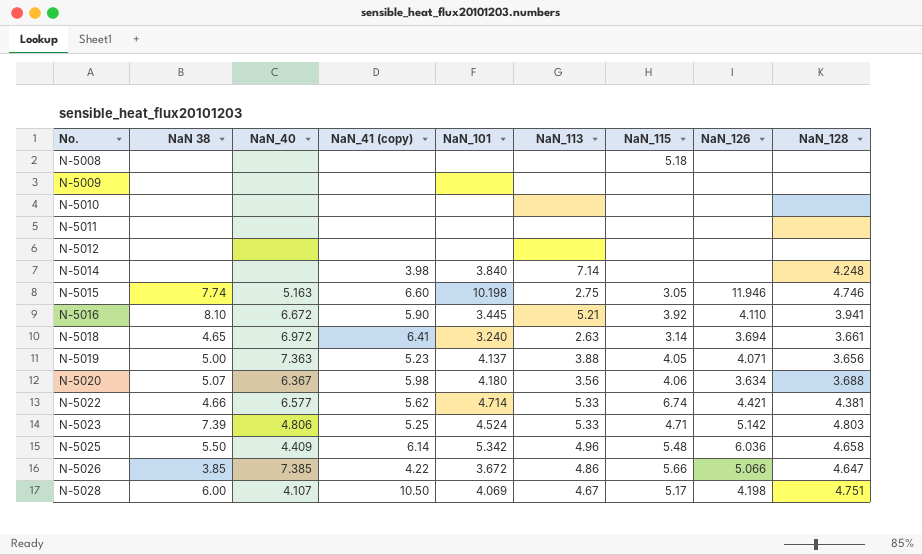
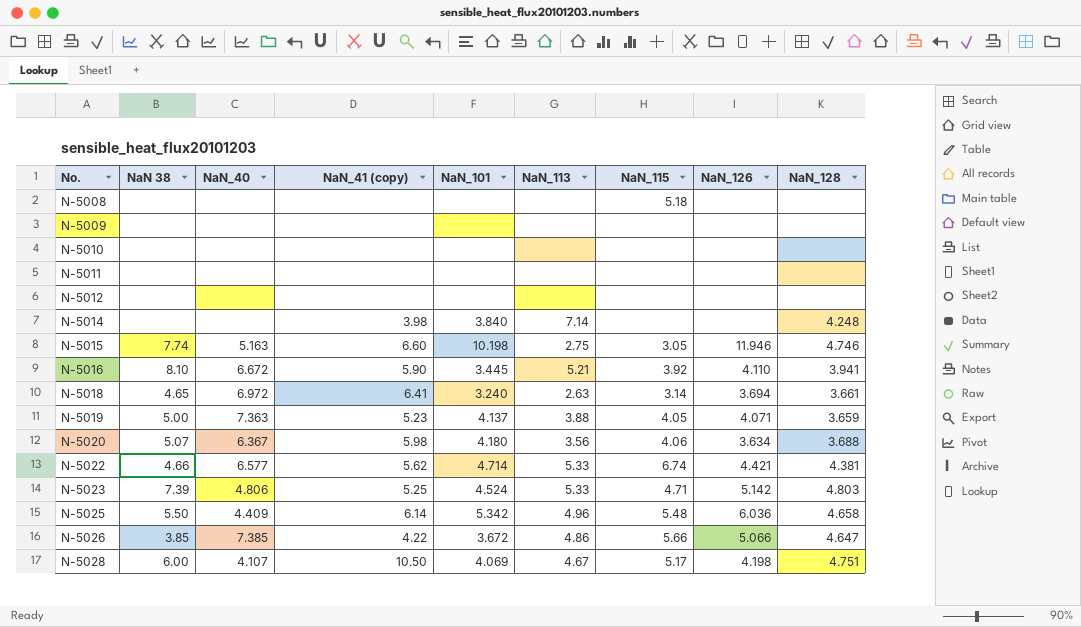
N-5019 | NaN_128: 3.656 -> 3.659

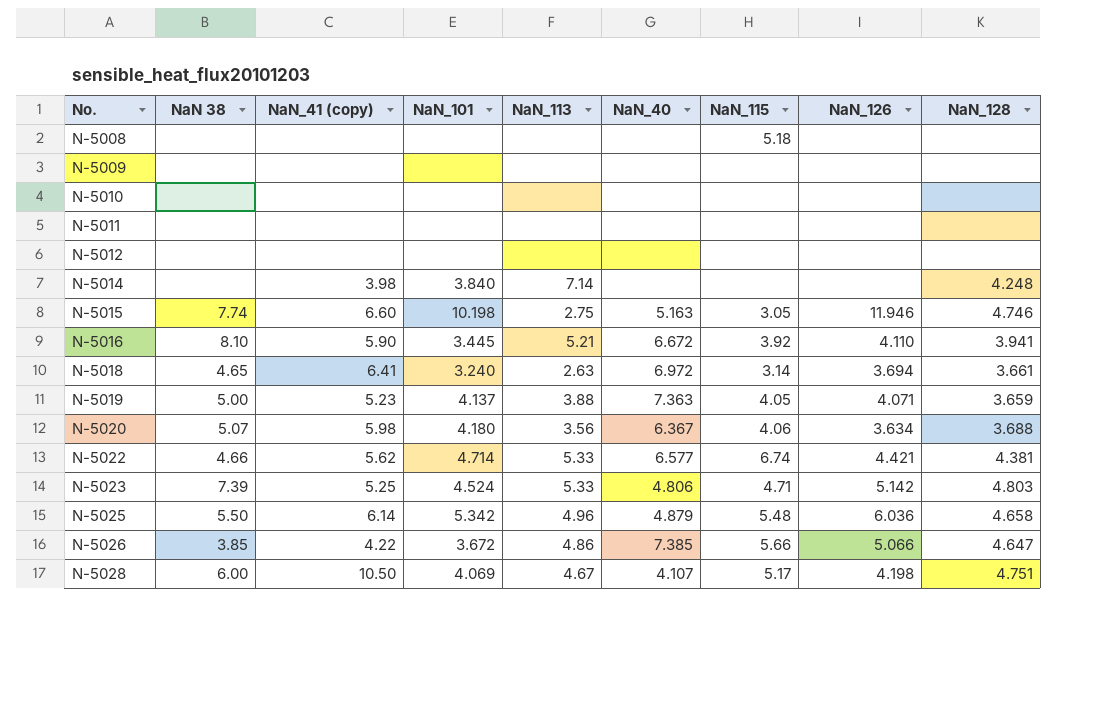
column NaN_40 | position: 3 -> 6
N-5025 | NaN_40: 4.409 -> 4.879

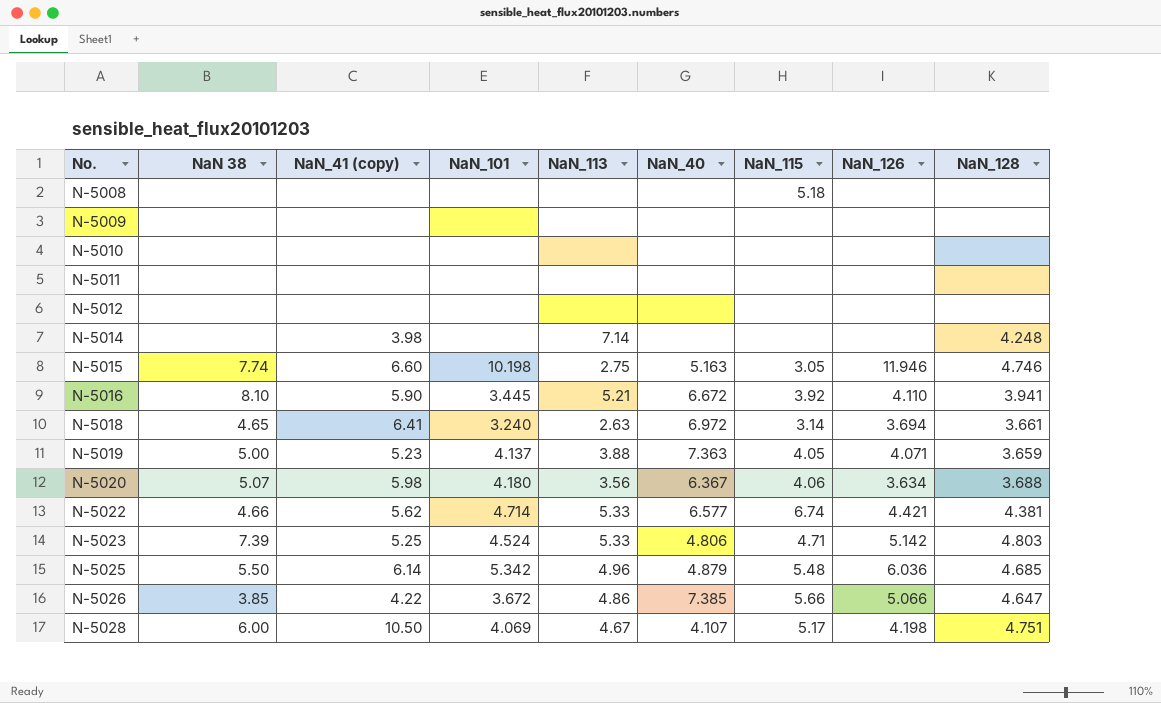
N-5014 | NaN_101: 3.840 -> none
N-5025 | NaN_128: 4.658 -> 4.685

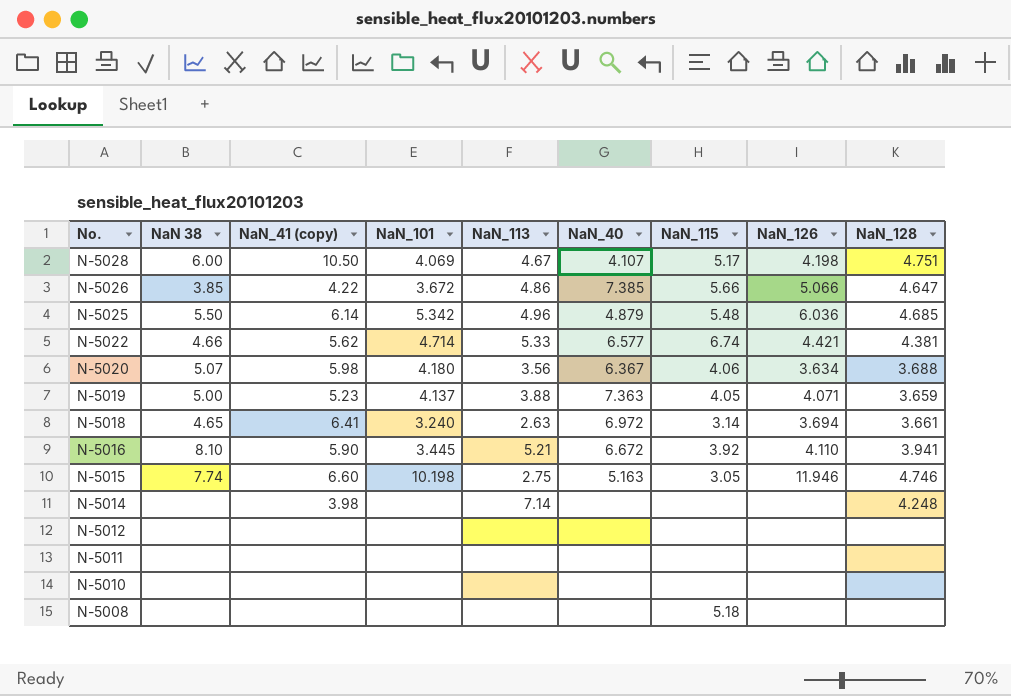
row order: No. ascending -> No. descending
row N-5009: none | none | none | none | none | none | none | none -> none
row N-5023: 7.39 | 5.25 | 4.524 | 5.33 | 4.806 | 4.71 | 5.142 | 4.803 -> none

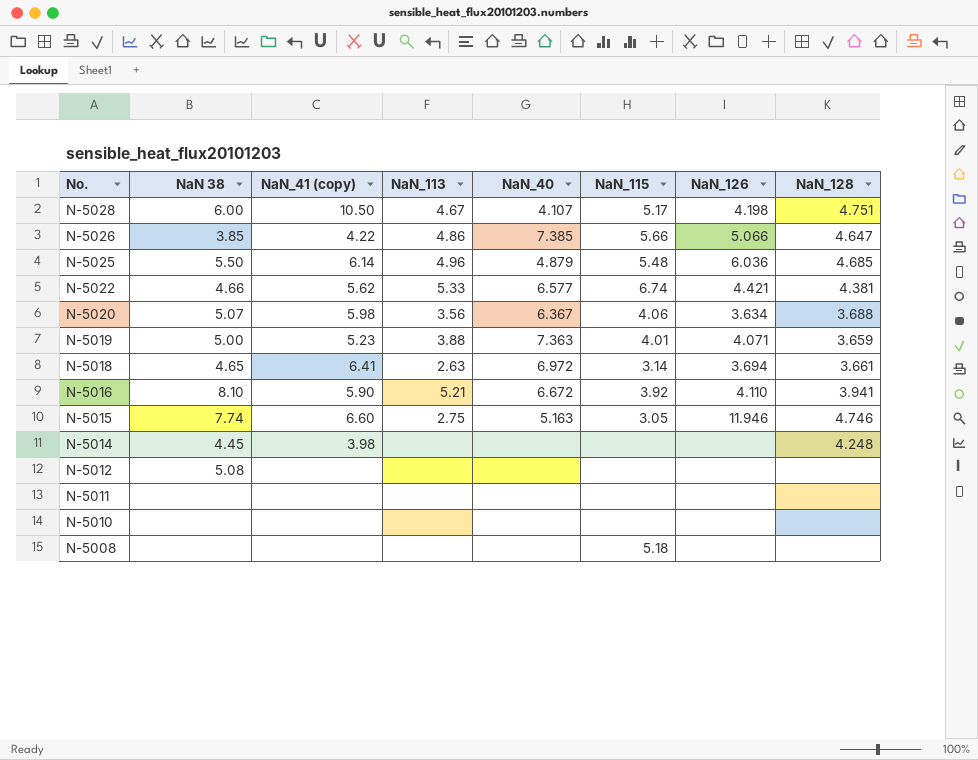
column NaN_101 | position: 4 -> none
N-5019 | NaN_115: 4.05 -> 4.01
N-5014 | NaN 38: none -> 4.45
N-5014 | NaN_113: 7.14 -> none
N-5012 | NaN 38: none -> 5.08

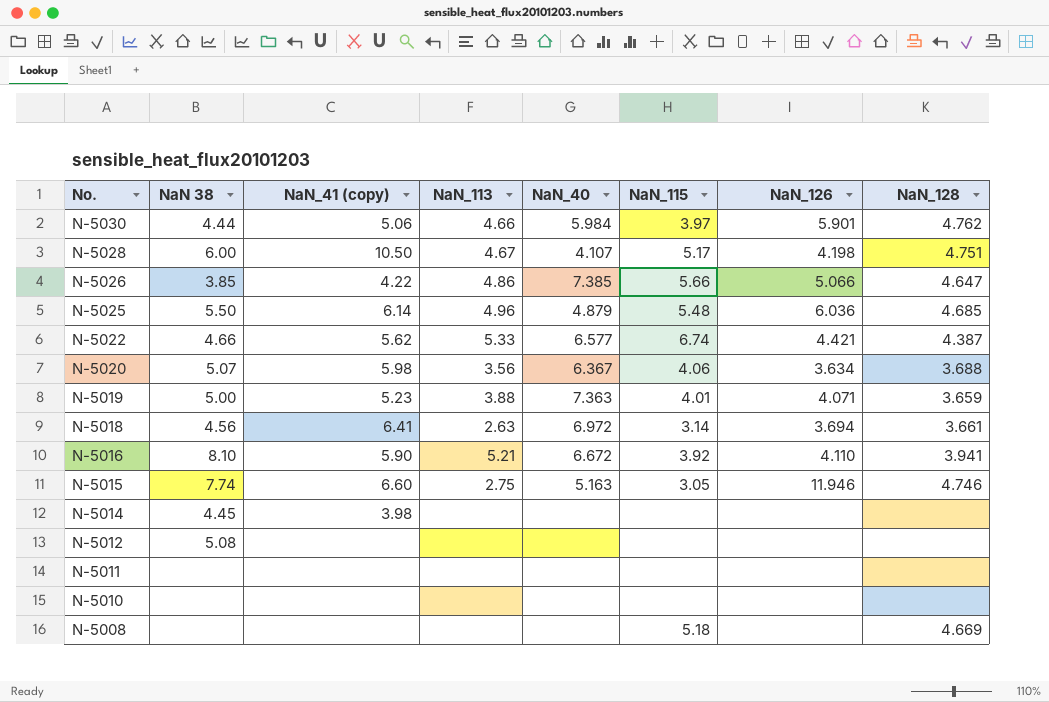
row N-5030: none -> 4.44 | 5.06 | 4.66 | 5.984 | 3.97 | 5.901 | 4.762
N-5022 | NaN_128: 4.381 -> 4.387
N-5018 | NaN 38: 4.65 -> 4.56
N-5014 | NaN_128: 4.248 -> none
N-5008 | NaN_128: none -> 4.669

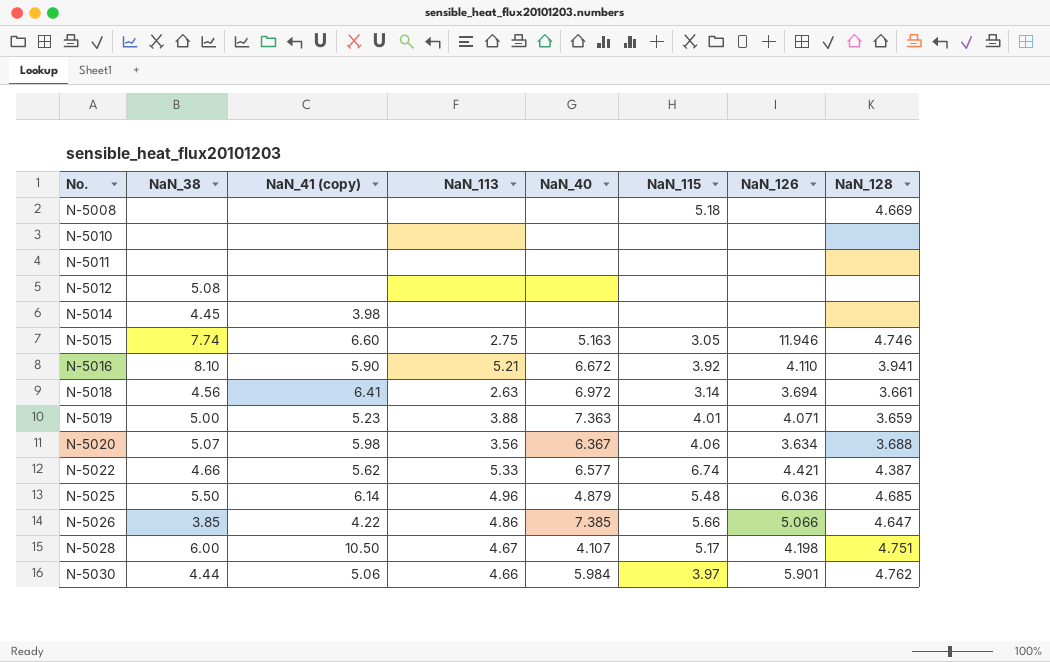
row order: No. descending -> No. ascending
column name: NaN 38 -> NaN_38

